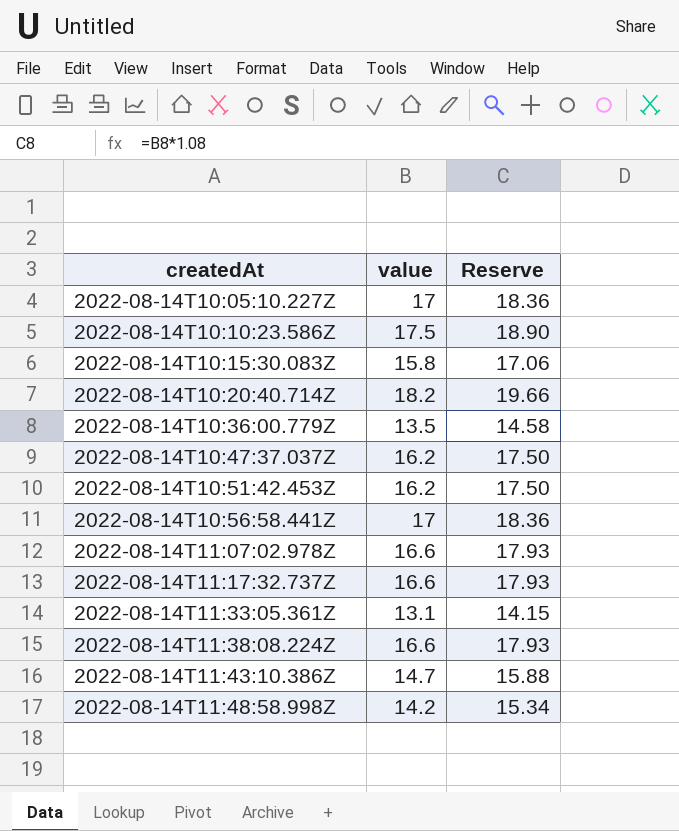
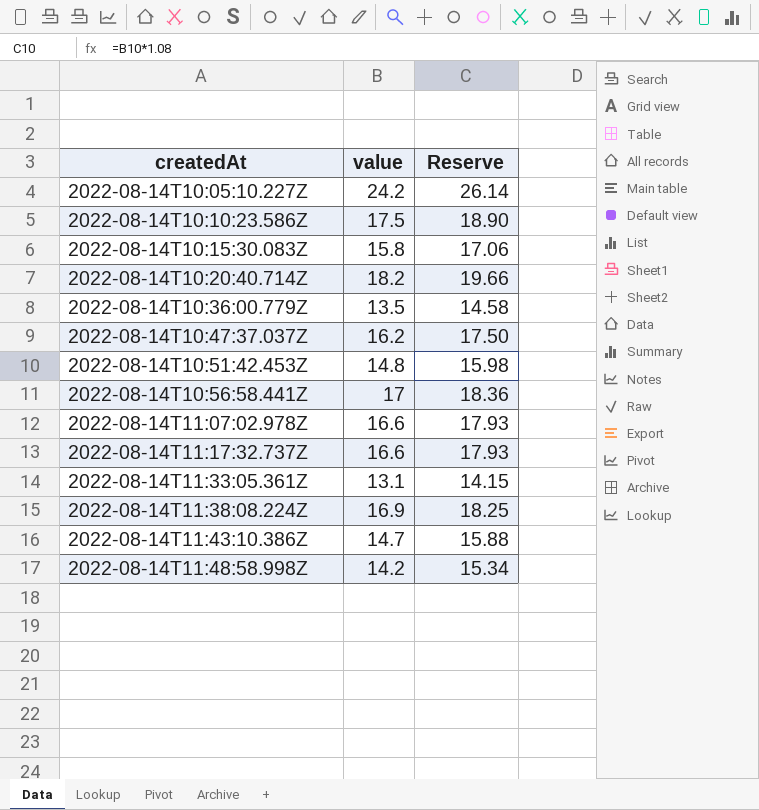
2022-08-14T10:05:10.227Z | value: 17 -> 24.2
2022-08-14T10:05:10.227Z | Reserve: 18.36 -> 26.14
2022-08-14T10:51:42.453Z | value: 16.2 -> 14.8
2022-08-14T10:51:42.453Z | Reserve: 17.50 -> 15.98
2022-08-14T11:38:08.224Z | value: 16.6 -> 16.9
2022-08-14T11:38:08.224Z | Reserve: 17.93 -> 18.25

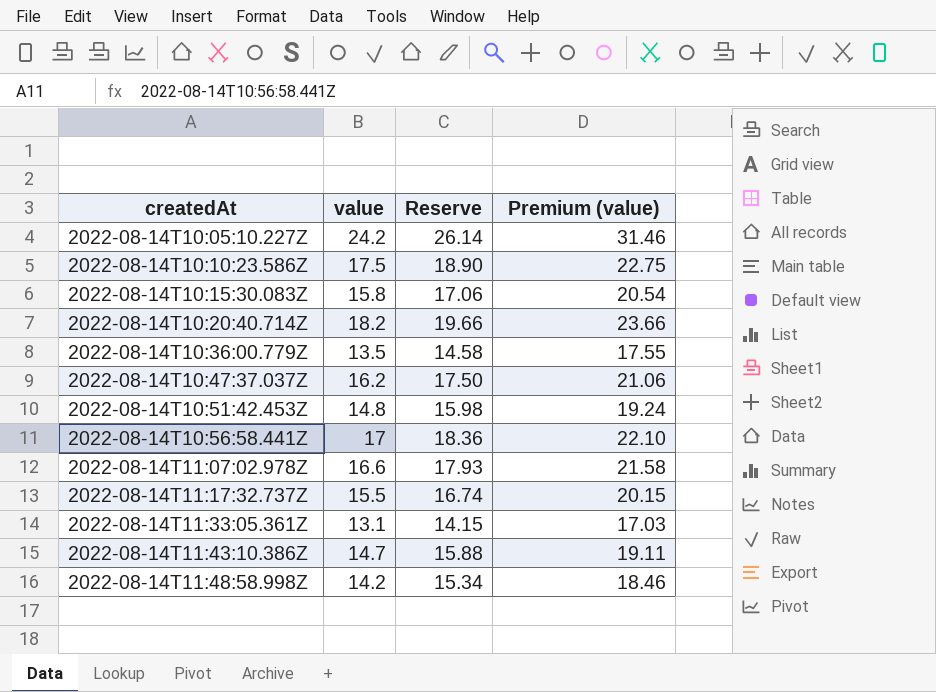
column Premium (value) | formula: none -> [value] * 1.3
row 2022-08-14T11:38:08.224Z: 16.9 | 18.25 -> none
2022-08-14T11:17:32.737Z | value: 16.6 -> 15.5
2022-08-14T11:17:32.737Z | Reserve: 17.93 -> 16.74

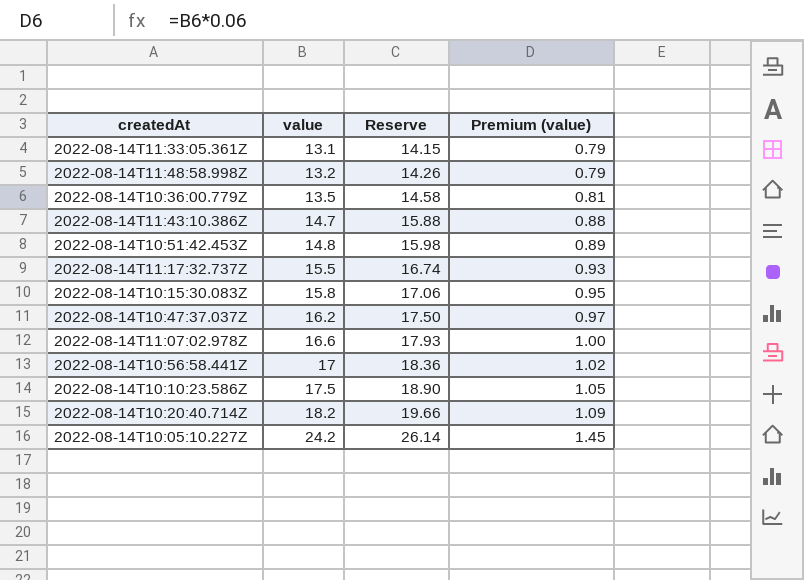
row order: createdAt ascending -> value ascending
column Premium (value) | formula: [value] * 1.3 -> [value] * 0.06
2022-08-14T11:48:58.998Z | value: 14.2 -> 13.2
2022-08-14T11:48:58.998Z | Reserve: 15.34 -> 14.26

